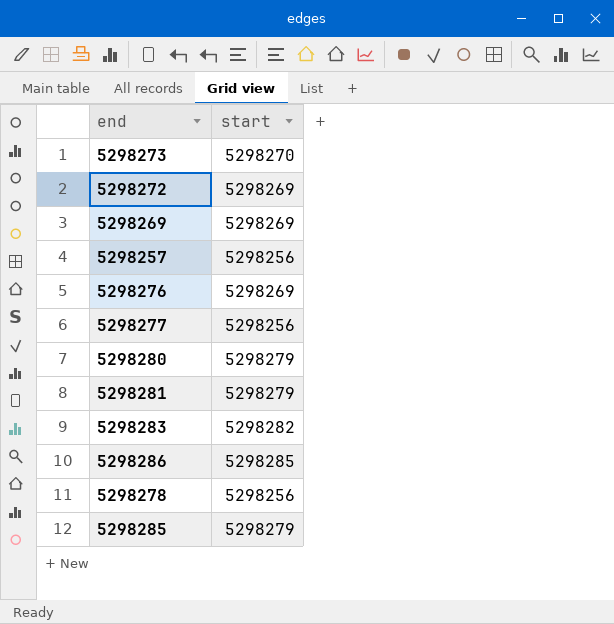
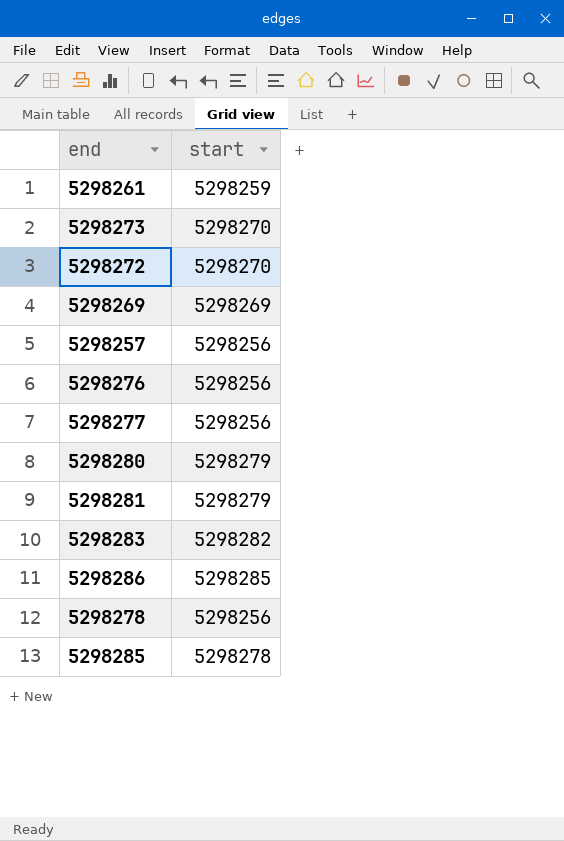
row 5298261: none -> 5298259
5298272 | start: 5298269 -> 5298270
5298276 | start: 5298269 -> 5298256
5298285 | start: 5298279 -> 5298278

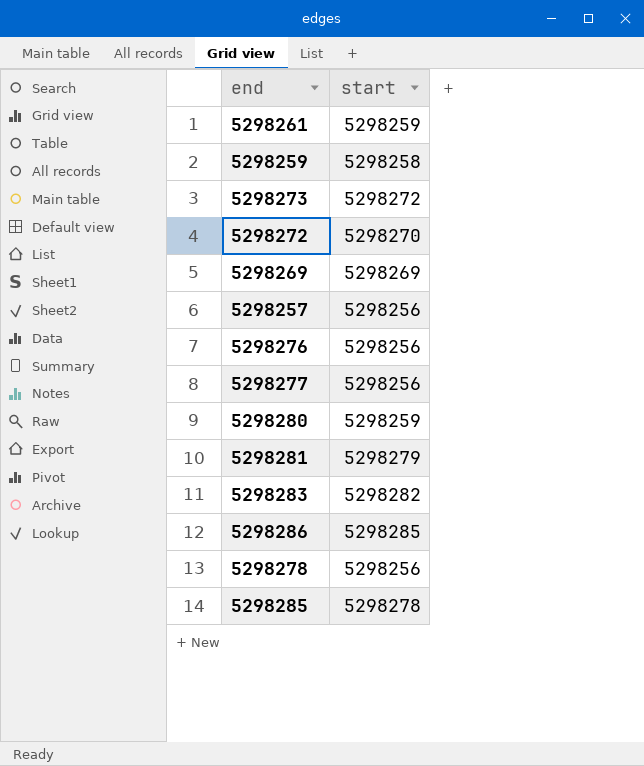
row 5298259: none -> 5298258
5298273 | start: 5298270 -> 5298272
5298280 | start: 5298279 -> 5298259

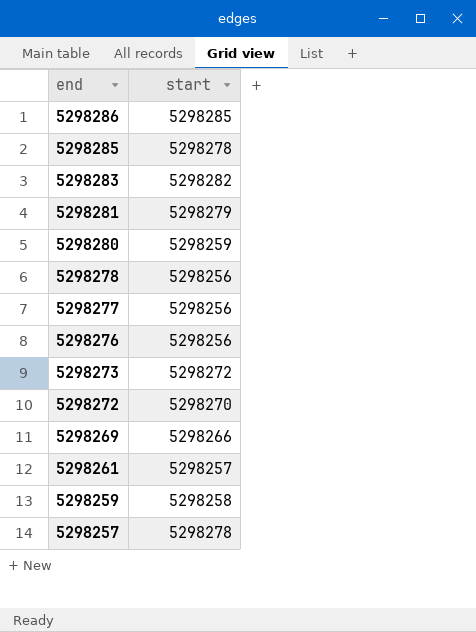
row order: none -> end descending
5298269 | start: 5298269 -> 5298266
5298261 | start: 5298259 -> 5298257
5298257 | start: 5298256 -> 5298278

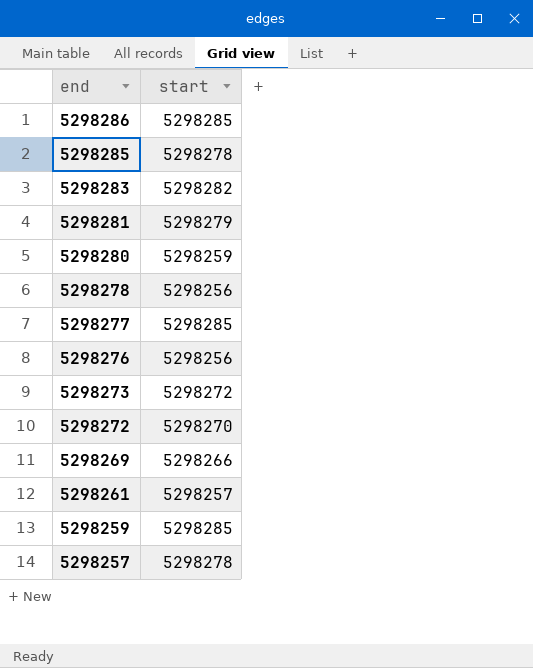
5298277 | start: 5298256 -> 5298285
5298259 | start: 5298258 -> 5298285

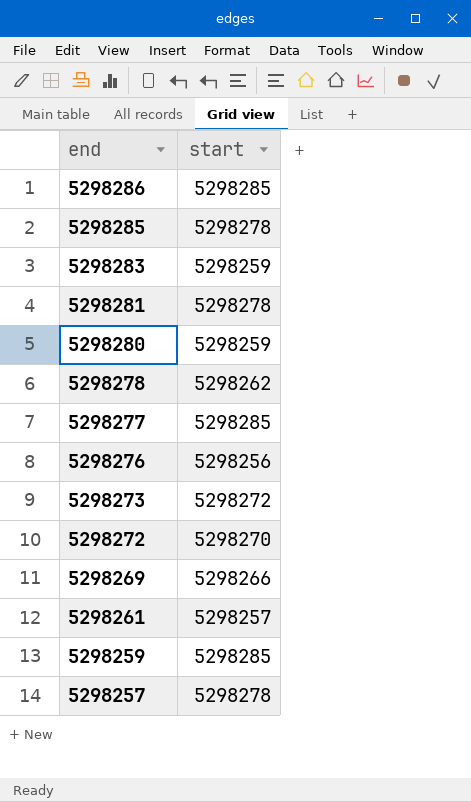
5298283 | start: 5298282 -> 5298259
5298281 | start: 5298279 -> 5298278
5298278 | start: 5298256 -> 5298262

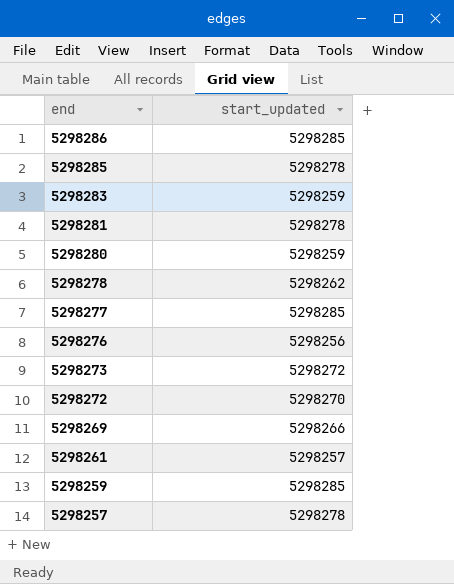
column name: start -> start_updated

